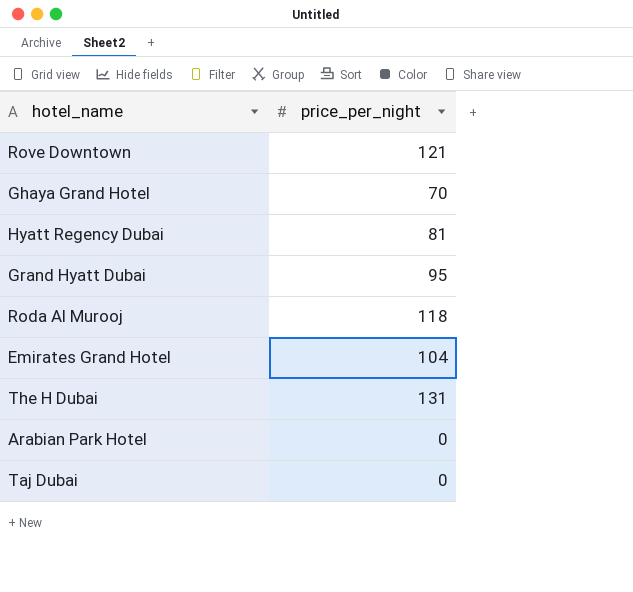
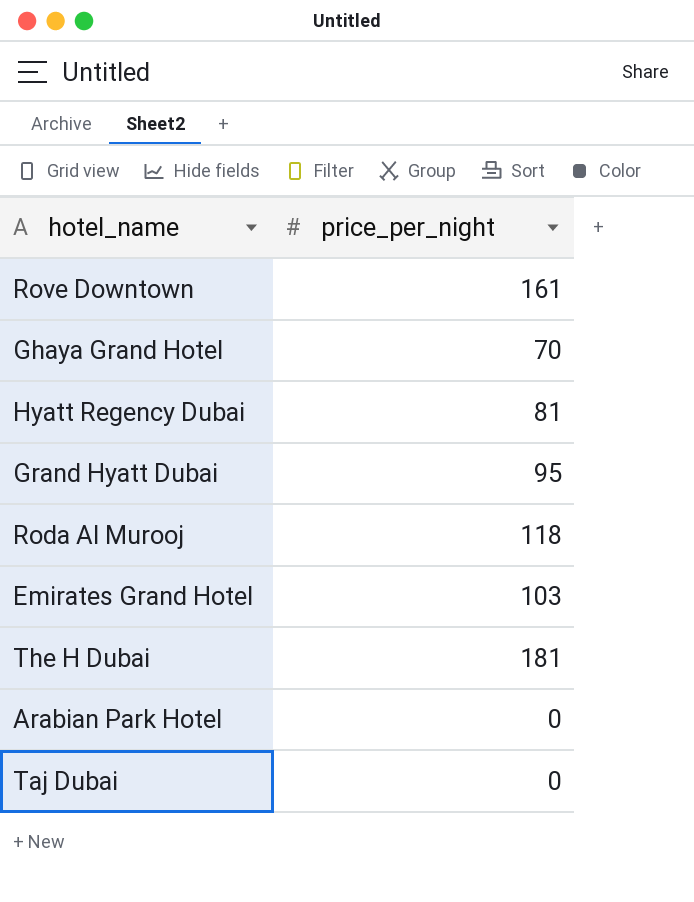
Rove Downtown | price_per_night: 121 -> 161
Emirates Grand Hotel | price_per_night: 104 -> 103
The H Dubai | price_per_night: 131 -> 181

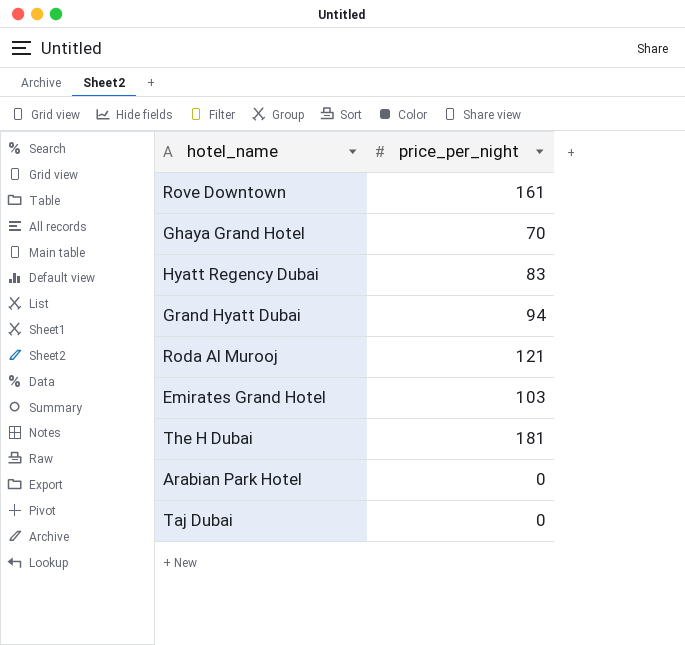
Hyatt Regency Dubai | price_per_night: 81 -> 83
Grand Hyatt Dubai | price_per_night: 95 -> 94
Roda Al Murooj | price_per_night: 118 -> 121

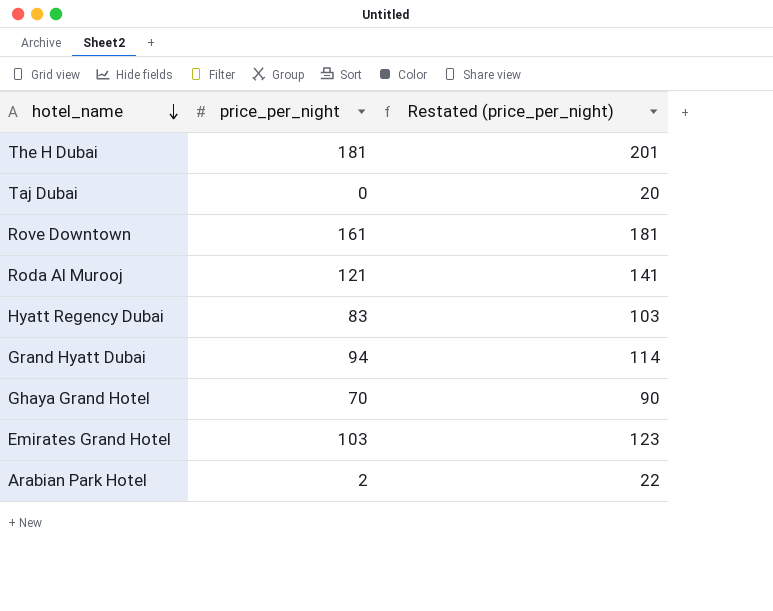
row order: none -> hotel_name descending
column Restated (price_per_night) | formula: none -> [price_per_night] + 20
Arabian Park Hotel | price_per_night: 0 -> 2

